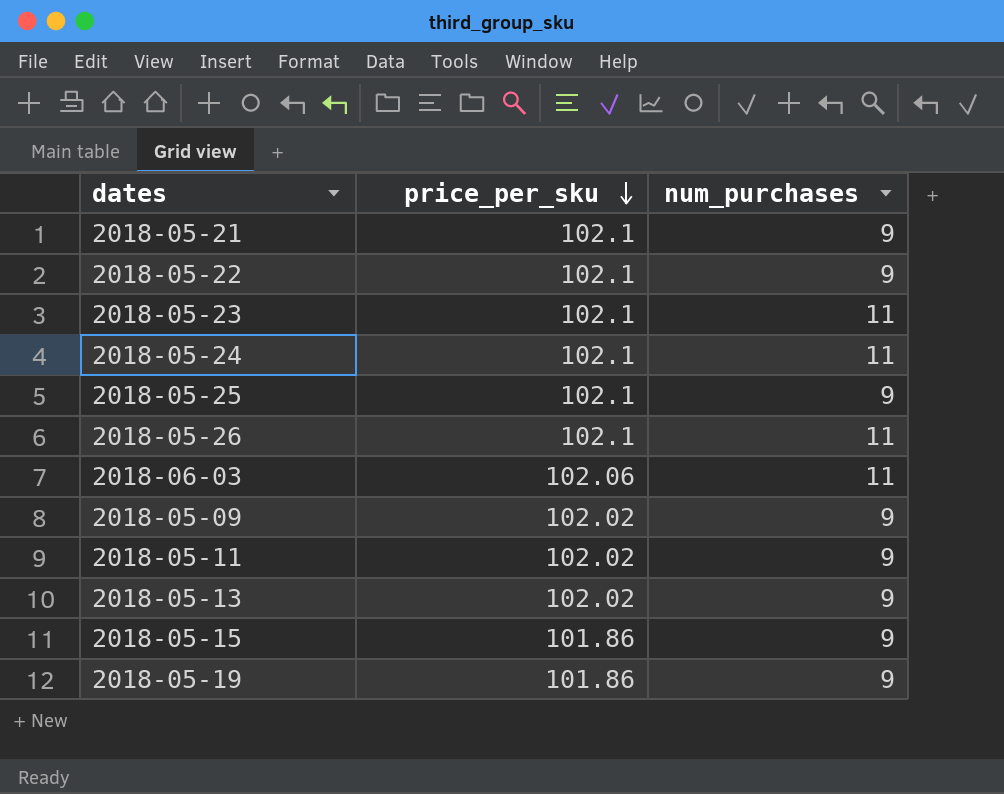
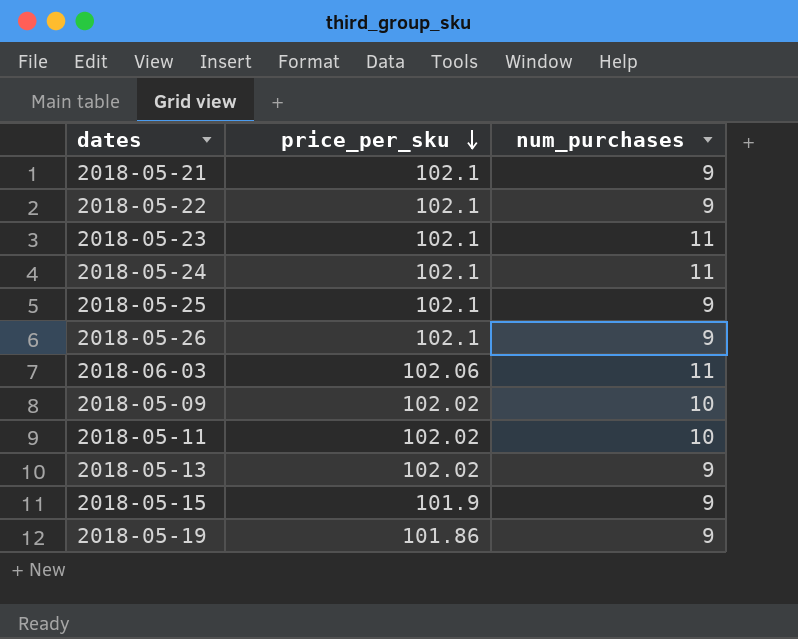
2018-05-26 | num_purchases: 11 -> 9
2018-05-09 | num_purchases: 9 -> 10
2018-05-11 | num_purchases: 9 -> 10
2018-05-15 | price_per_sku: 101.86 -> 101.9

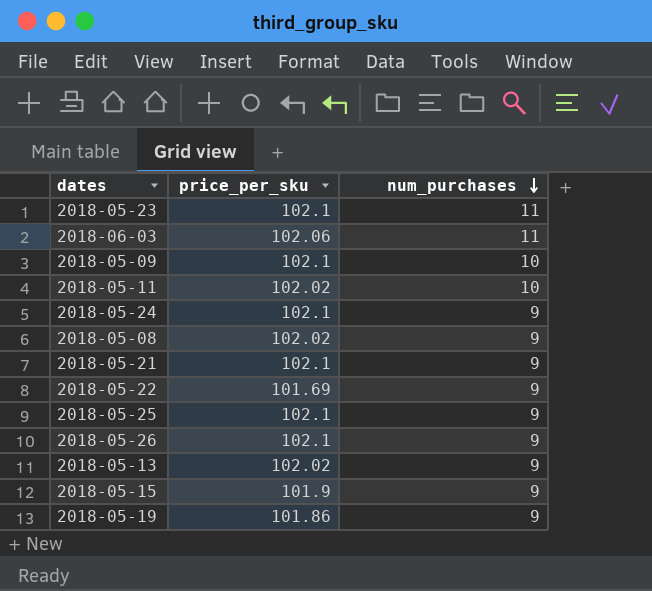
row order: price_per_sku descending -> num_purchases descending
2018-05-09 | price_per_sku: 102.02 -> 102.1
2018-05-24 | num_purchases: 11 -> 9
row 2018-05-08: none -> 102.02 | 9
2018-05-22 | price_per_sku: 102.1 -> 101.69

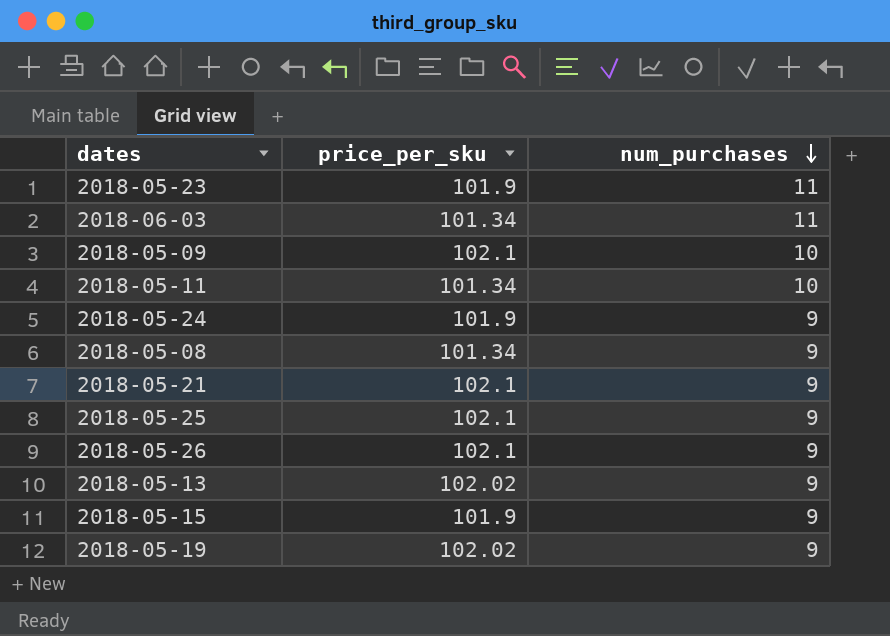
row 2018-05-22: 101.69 | 9 -> none
2018-05-23 | price_per_sku: 102.1 -> 101.9
2018-06-03 | price_per_sku: 102.06 -> 101.34
2018-05-11 | price_per_sku: 102.02 -> 101.34
2018-05-24 | price_per_sku: 102.1 -> 101.9
2018-05-08 | price_per_sku: 102.02 -> 101.34
2018-05-19 | price_per_sku: 101.86 -> 102.02

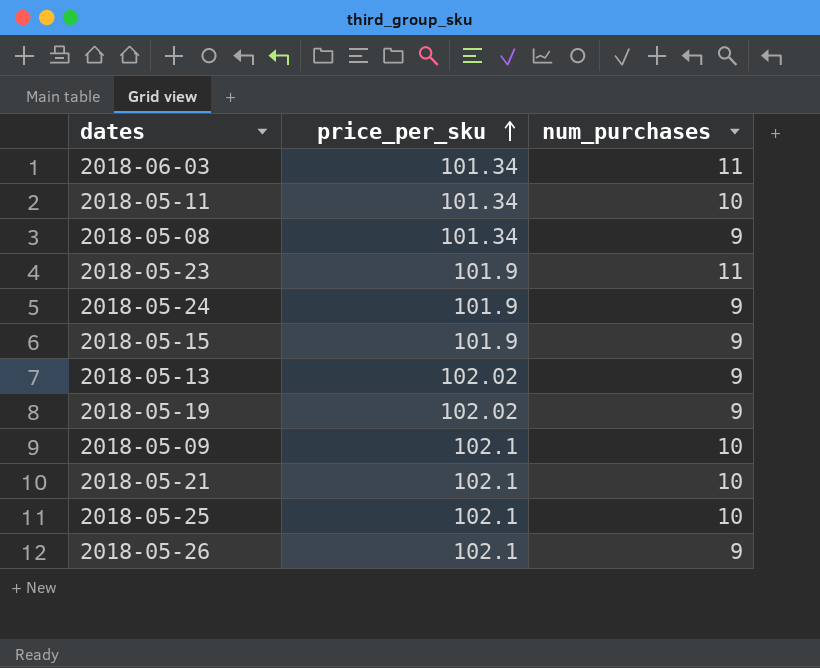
row order: num_purchases descending -> price_per_sku ascending
2018-05-21 | num_purchases: 9 -> 10
2018-05-25 | num_purchases: 9 -> 10

